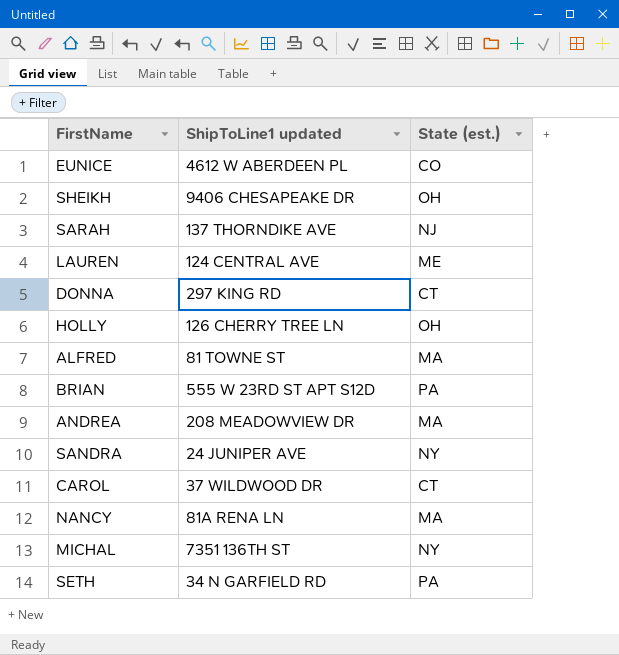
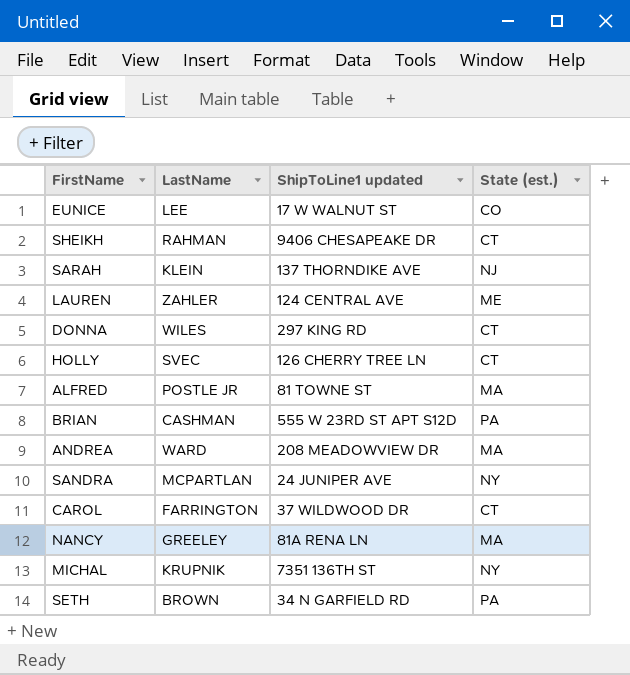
column LastName | position: none -> 2
EUNICE | ShipToLine1 updated: 4612 W ABERDEEN PL -> 17 W WALNUT ST
SHEIKH | State (est.): OH -> CT
HOLLY | State (est.): OH -> CT

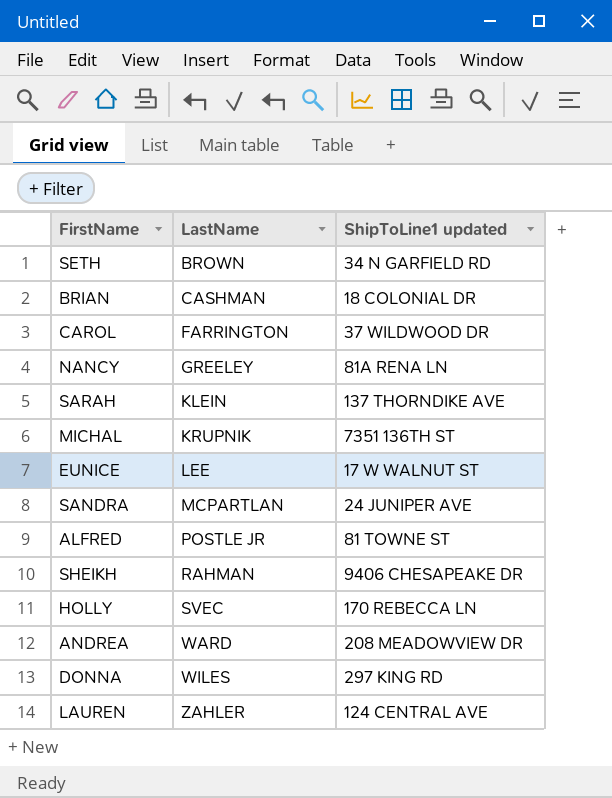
row order: none -> LastName ascending
column State (est.) | position: 4 -> none
BRIAN | ShipToLine1 updated: 555 W 23RD ST APT S12D -> 18 COLONIAL DR
HOLLY | ShipToLine1 updated: 126 CHERRY TREE LN -> 170 REBECCA LN

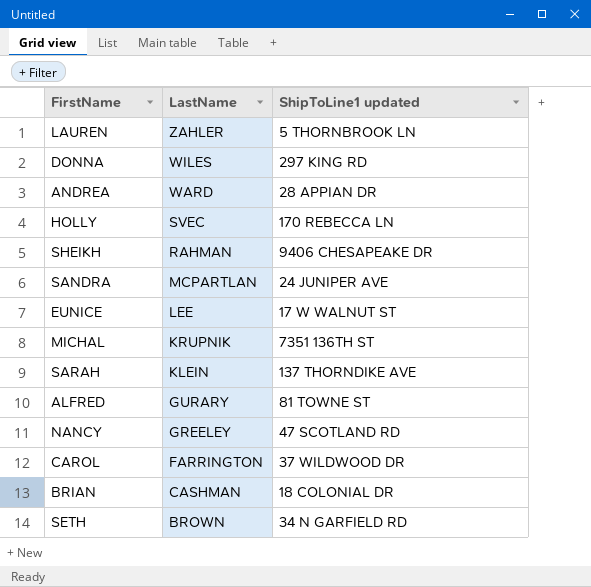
row order: LastName ascending -> LastName descending
LAUREN | ShipToLine1 updated: 124 CENTRAL AVE -> 5 THORNBROOK LN
ANDREA | ShipToLine1 updated: 208 MEADOWVIEW DR -> 28 APPIAN DR
ALFRED | LastName: POSTLE JR -> GURARY
NANCY | ShipToLine1 updated: 81A RENA LN -> 47 SCOTLAND RD

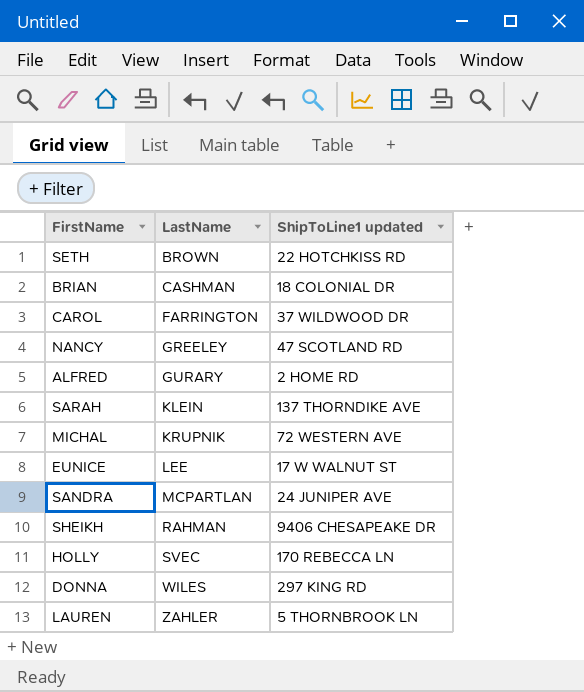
row order: LastName descending -> LastName ascending
row ANDREA: WARD | 28 APPIAN DR -> none
SETH | ShipToLine1 updated: 34 N GARFIELD RD -> 22 HOTCHKISS RD
ALFRED | ShipToLine1 updated: 81 TOWNE ST -> 2 HOME RD
MICHAL | ShipToLine1 updated: 7351 136TH ST -> 72 WESTERN AVE

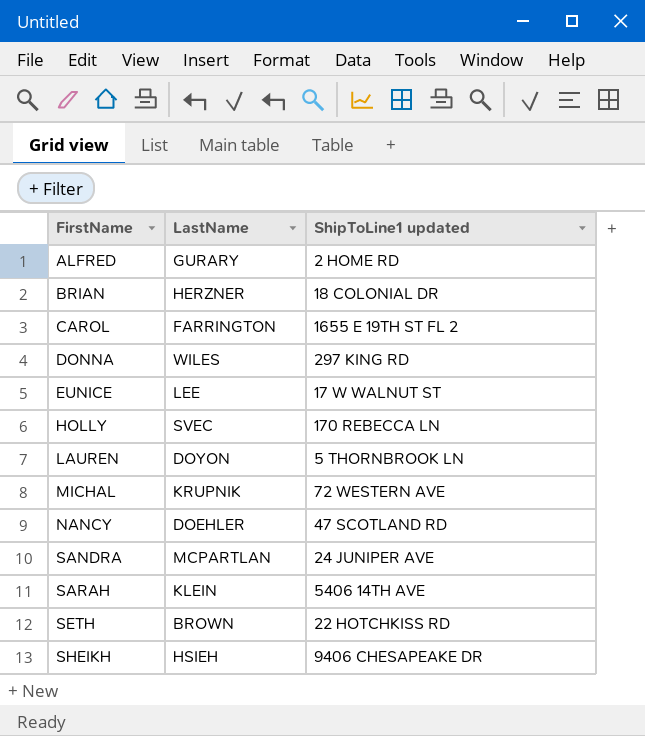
row order: LastName ascending -> FirstName ascending
BRIAN | LastName: CASHMAN -> HERZNER
CAROL | ShipToLine1 updated: 37 WILDWOOD DR -> 1655 E 19TH ST FL 2
LAUREN | LastName: ZAHLER -> DOYON
NANCY | LastName: GREELEY -> DOEHLER
SARAH | ShipToLine1 updated: 137 THORNDIKE AVE -> 5406 14TH AVE
SHEIKH | LastName: RAHMAN -> HSIEH

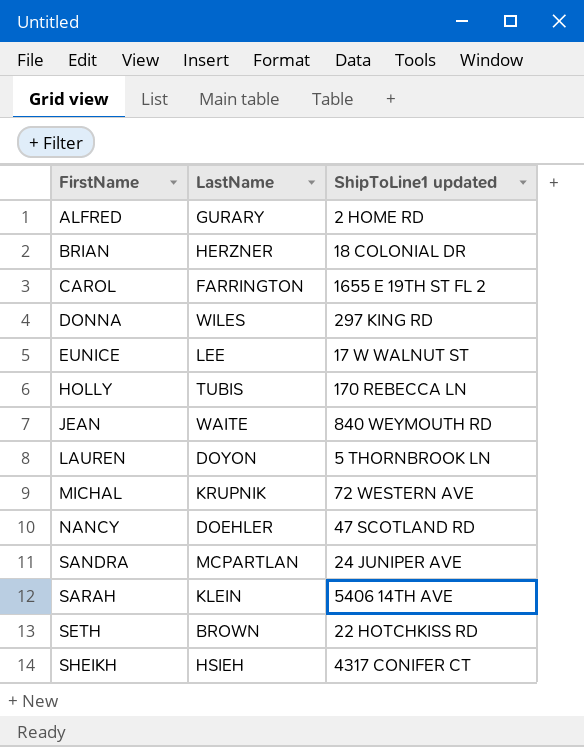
HOLLY | LastName: SVEC -> TUBIS
row JEAN: none -> WAITE | 840 WEYMOUTH RD
SHEIKH | ShipToLine1 updated: 9406 CHESAPEAKE DR -> 4317 CONIFER CT

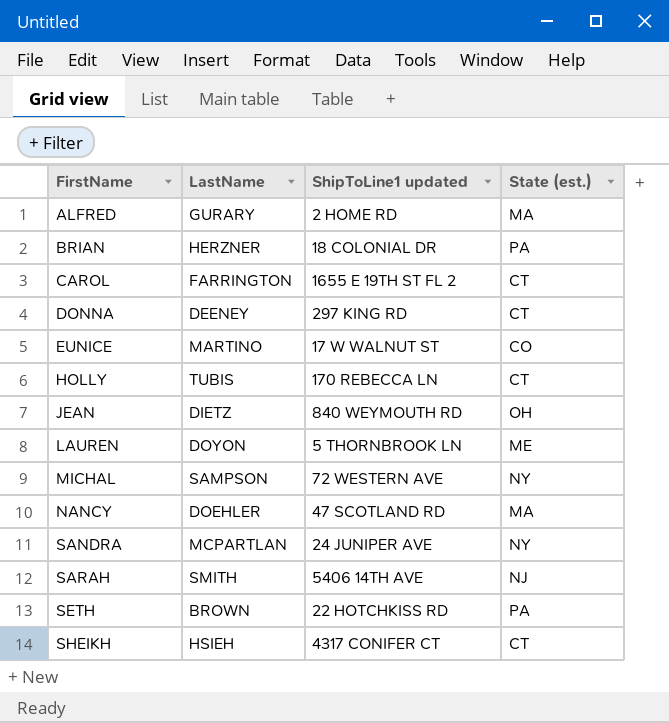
column State (est.) | position: none -> 4
DONNA | LastName: WILES -> DEENEY
EUNICE | LastName: LEE -> MARTINO
JEAN | LastName: WAITE -> DIETZ
MICHAL | LastName: KRUPNIK -> SAMPSON
SARAH | LastName: KLEIN -> SMITH

